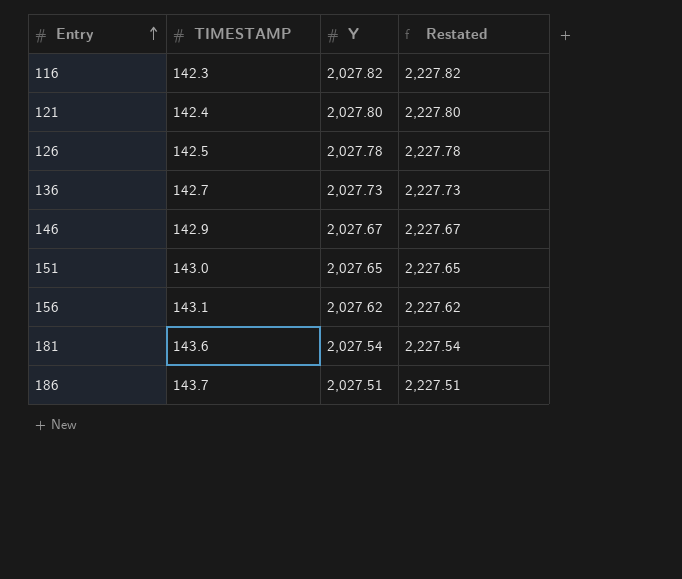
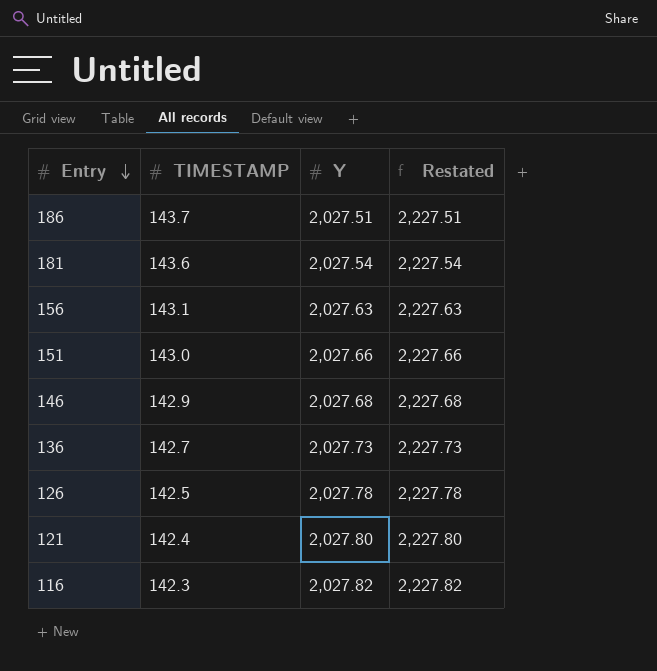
row order: Entry ascending -> Entry descending
156 | Y: 2,027.62 -> 2,027.63
156 | Restated: 2,227.62 -> 2,227.63
151 | Y: 2,027.65 -> 2,027.66
151 | Restated: 2,227.65 -> 2,227.66
146 | Y: 2,027.67 -> 2,027.68
146 | Restated: 2,227.67 -> 2,227.68

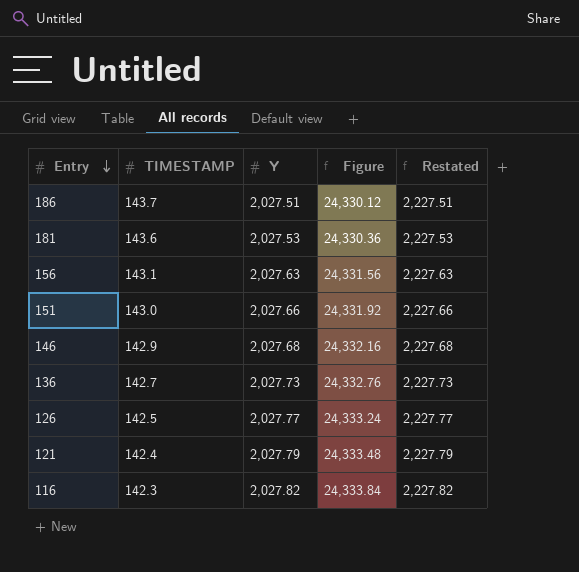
column Figure | formula: none -> [Y] * 12
181 | Y: 2,027.54 -> 2,027.53
181 | Restated: 2,227.54 -> 2,227.53
126 | Y: 2,027.78 -> 2,027.77
126 | Restated: 2,227.78 -> 2,227.77
121 | Y: 2,027.80 -> 2,027.79
121 | Restated: 2,227.80 -> 2,227.79

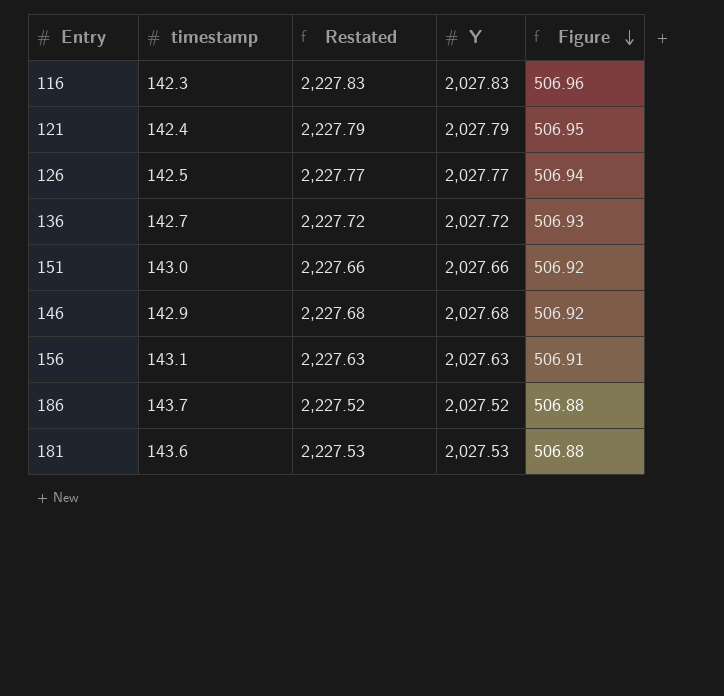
row order: Entry descending -> Figure descending
column name: TIMESTAMP -> timestamp
column Restated | position: 5 -> 3
column Figure | formula: [Y] * 12 -> [Y] * 0.25
116 | Restated: 2,227.82 -> 2,227.83
116 | Y: 2,027.82 -> 2,027.83
136 | Restated: 2,227.73 -> 2,227.72
136 | Y: 2,027.73 -> 2,027.72
186 | Restated: 2,227.51 -> 2,227.52
186 | Y: 2,027.51 -> 2,027.52

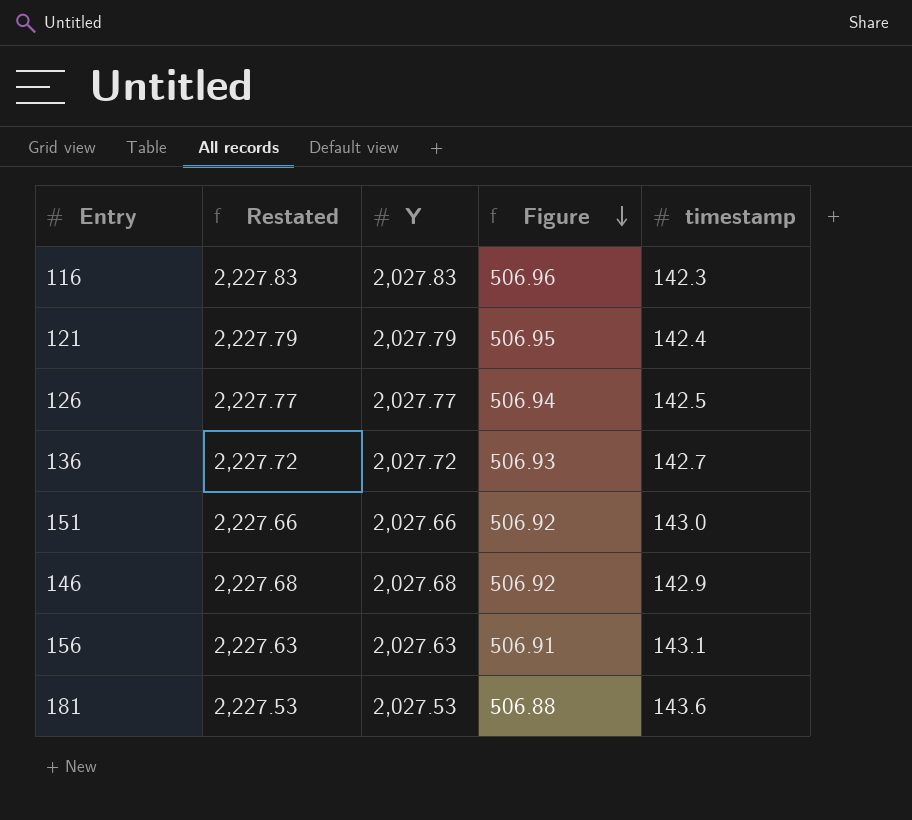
column timestamp | position: 2 -> 5
row 186: 143.7 | 2,227.52 | 2,027.52 | 506.88 -> none

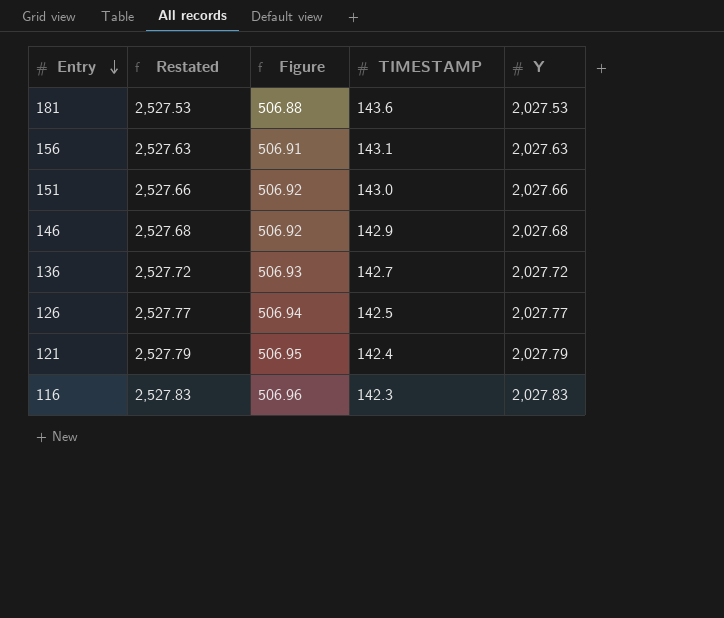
row order: Figure descending -> Entry descending
column Restated | formula: [Y] + 200 -> [Y] + 500
column name: timestamp -> TIMESTAMP
column Y | position: 3 -> 5

